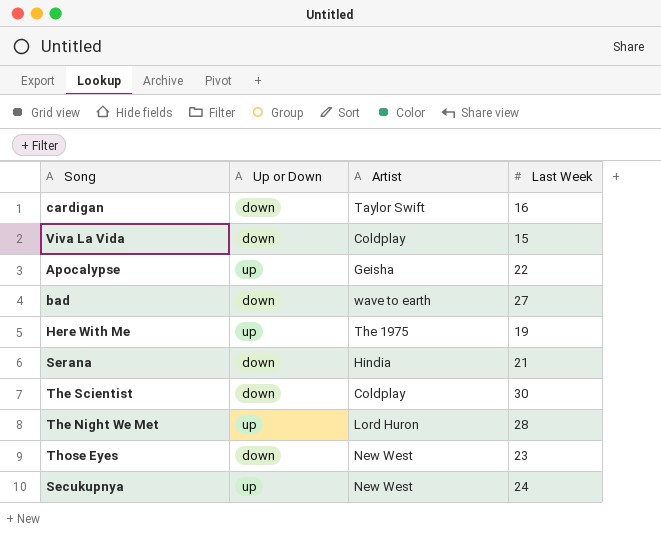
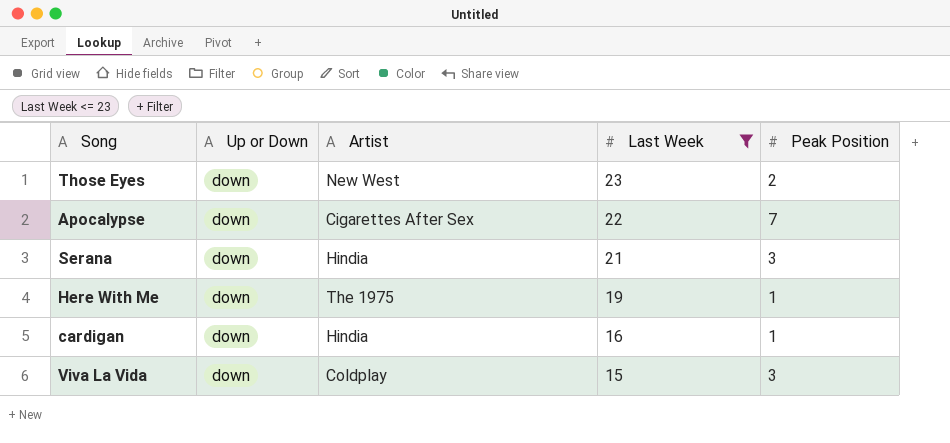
filter: none -> Last Week <= 23
row order: none -> Last Week descending
column Peak Position | position: none -> 5
Apocalypse | Up or Down: up -> down
Apocalypse | Artist: Geisha -> Cigarettes After Sex
Here With Me | Up or Down: up -> down
cardigan | Artist: Taylor Swift -> Hindia

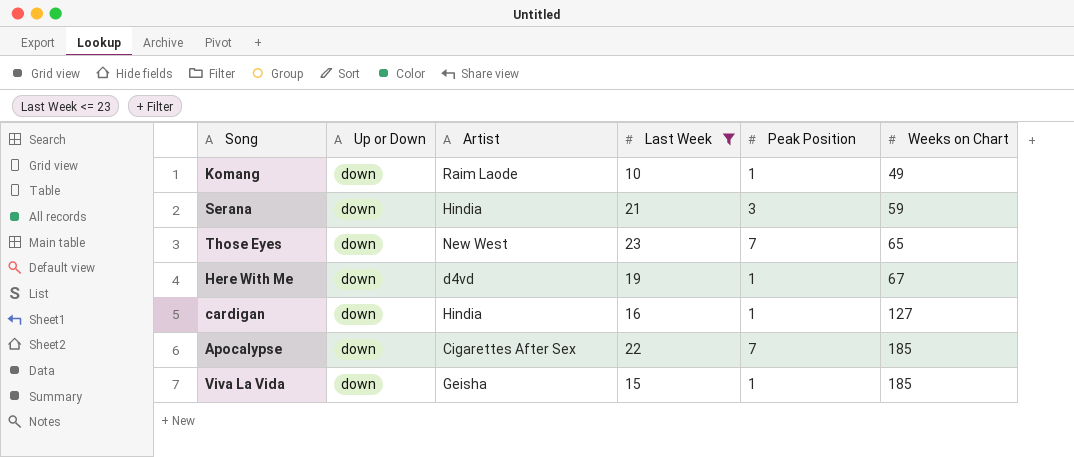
row order: Last Week descending -> Weeks on Chart ascending
column Weeks on Chart | position: none -> 6
row Komang: none -> down | Raim Laode | 10 | 1 | 49
Those Eyes | Peak Position: 2 -> 7
Here With Me | Artist: The 1975 -> d4vd
Viva La Vida | Artist: Coldplay -> Geisha
Viva La Vida | Peak Position: 3 -> 1

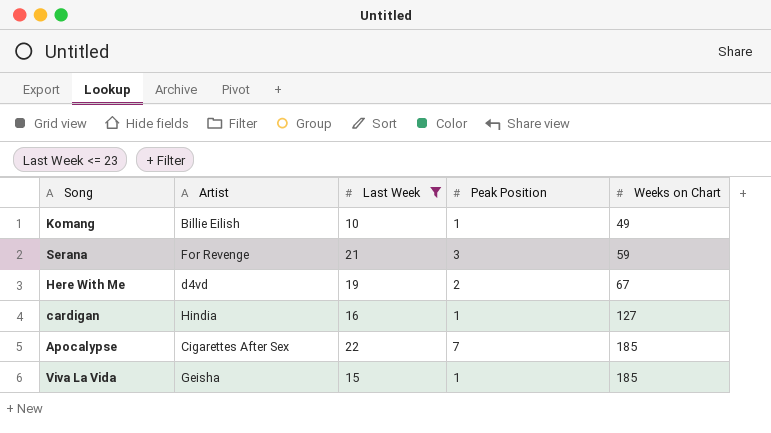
column Up or Down | position: 2 -> none
row Those Eyes: down | New West | 23 | 7 | 65 -> none
Komang | Artist: Raim Laode -> Billie Eilish
Serana | Artist: Hindia -> For Revenge
Here With Me | Peak Position: 1 -> 2

